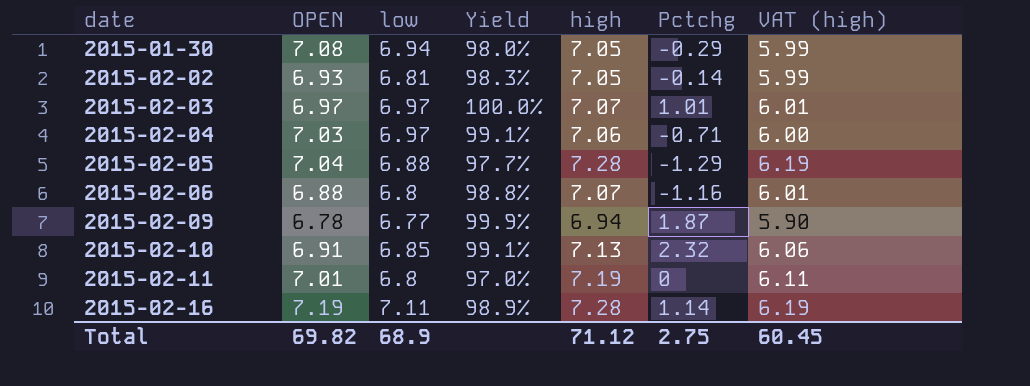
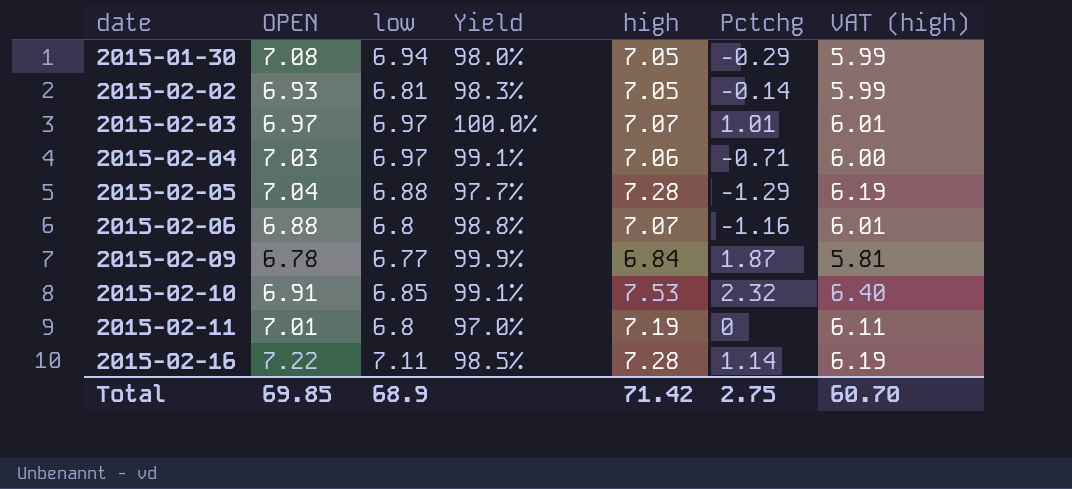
2015-02-09 | high: 6.94 -> 6.84
2015-02-09 | VAT (high): 5.90 -> 5.81
2015-02-10 | high: 7.13 -> 7.53
2015-02-10 | VAT (high): 6.06 -> 6.40
2015-02-16 | OPEN: 7.19 -> 7.22
2015-02-16 | Yield: 98.9% -> 98.5%
Total | OPEN: 69.82 -> 69.85
Total | high: 71.12 -> 71.42
Total | VAT (high): 60.45 -> 60.70

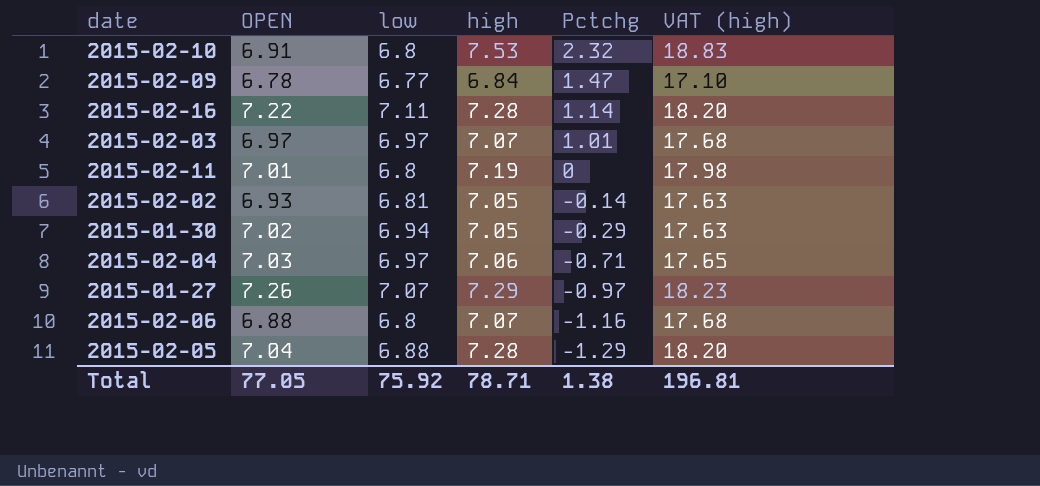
row order: date ascending -> Pctchg descending
column Yield | formula: [low] / [OPEN] -> none
column VAT (high) | formula: [high] * 0.85 -> [high] * 2.5
2015-02-10 | low: 6.85 -> 6.8
2015-02-09 | Pctchg: 1.87 -> 1.47
2015-01-30 | OPEN: 7.08 -> 7.02
row 2015-01-27: none -> 7.26 | 7.07 | 7.29 | -0.97 | 18.23
Total | OPEN: 69.85 -> 77.05
Total | low: 68.9 -> 75.92
Total | high: 71.42 -> 78.71
Total | Pctchg: 2.75 -> 1.38
Total | VAT (high): 60.70 -> 196.81

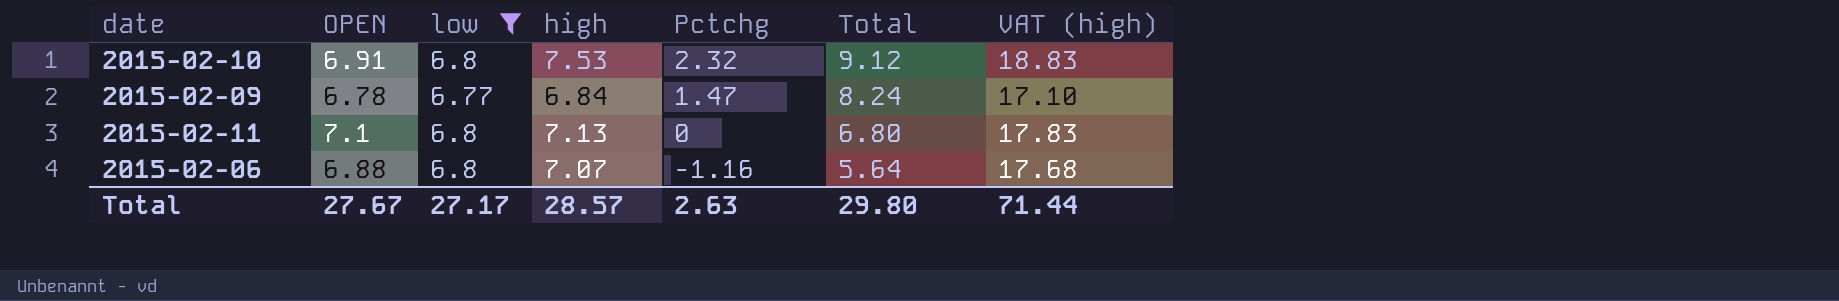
filter: none -> low <= 6.8
column Total | formula: none -> [low] + [Pctchg]
2015-02-11 | OPEN: 7.01 -> 7.1
2015-02-11 | high: 7.19 -> 7.13
2015-02-11 | VAT (high): 17.98 -> 17.83
Total | OPEN: 77.05 -> 27.67
Total | low: 75.92 -> 27.17
Total | high: 78.71 -> 28.57
Total | Pctchg: 1.38 -> 2.63
Total | VAT (high): 196.81 -> 71.44

